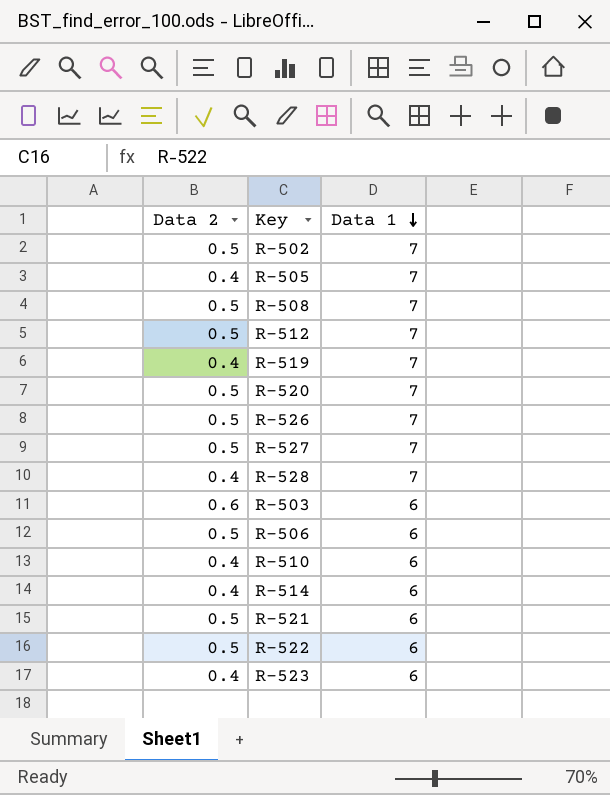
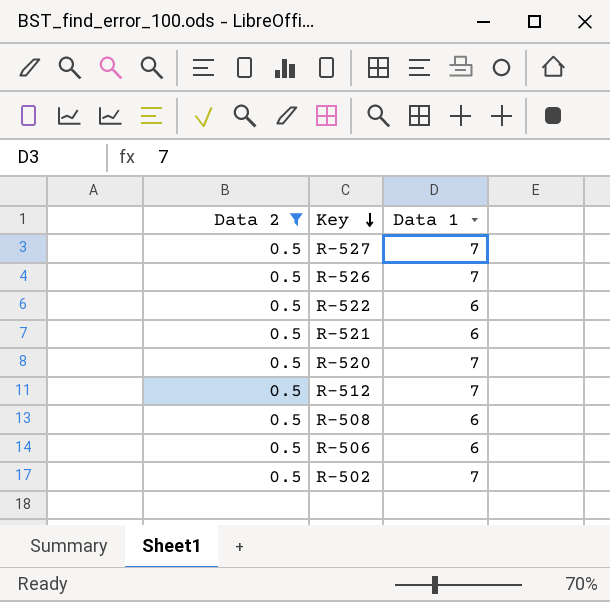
filter: none -> Data 2 = 0.5
row order: Data 1 descending -> Key descending
R-508 | Data 1: 7 -> 6

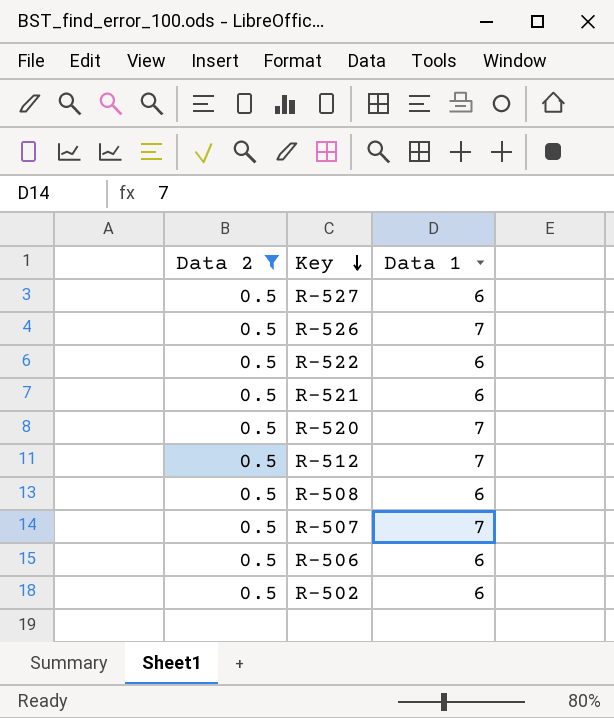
R-527 | Data 1: 7 -> 6
row R-507: none -> 0.5 | 7
R-502 | Data 1: 7 -> 6

